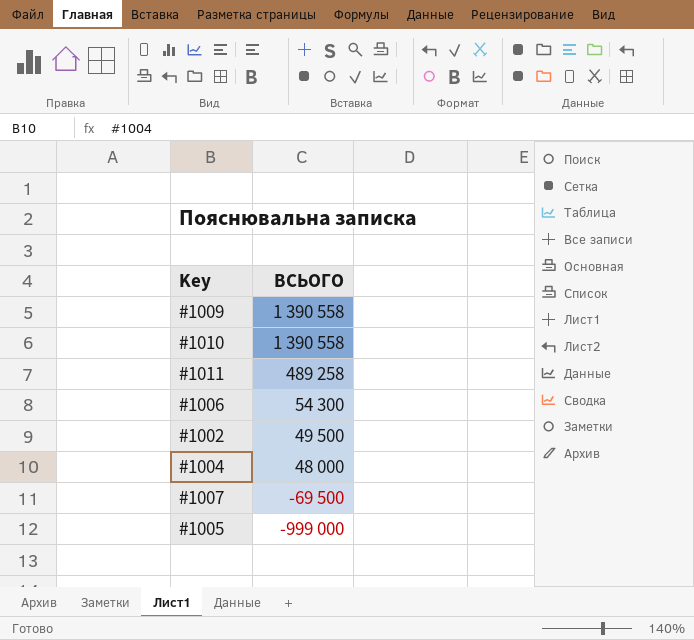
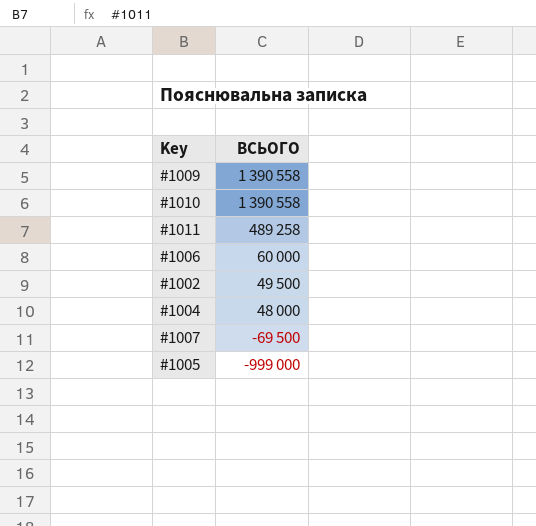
#1006 | ВСЬОГО: 54 300 -> 60 000

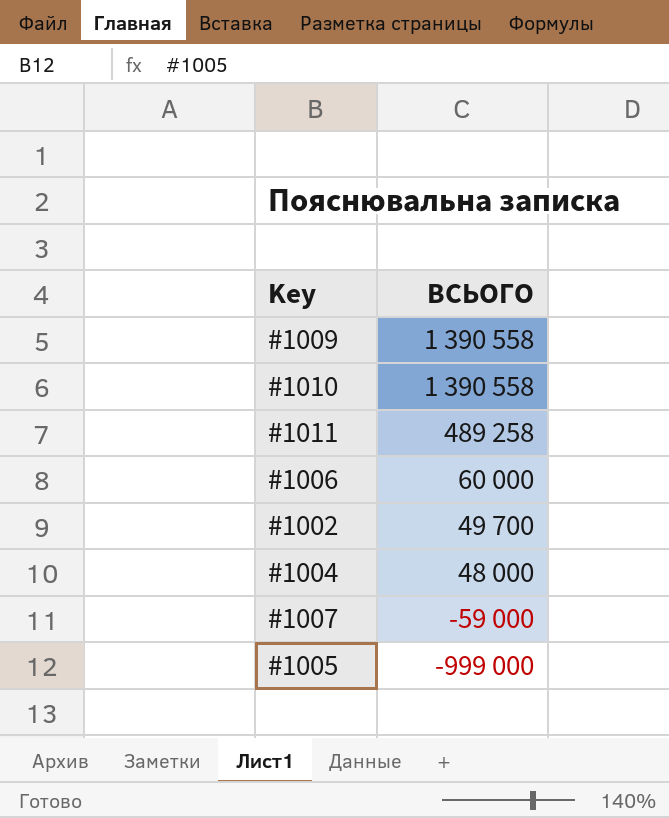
#1002 | ВСЬОГО: 49 500 -> 49 700
#1007 | ВСЬОГО: -69 500 -> -59 000

